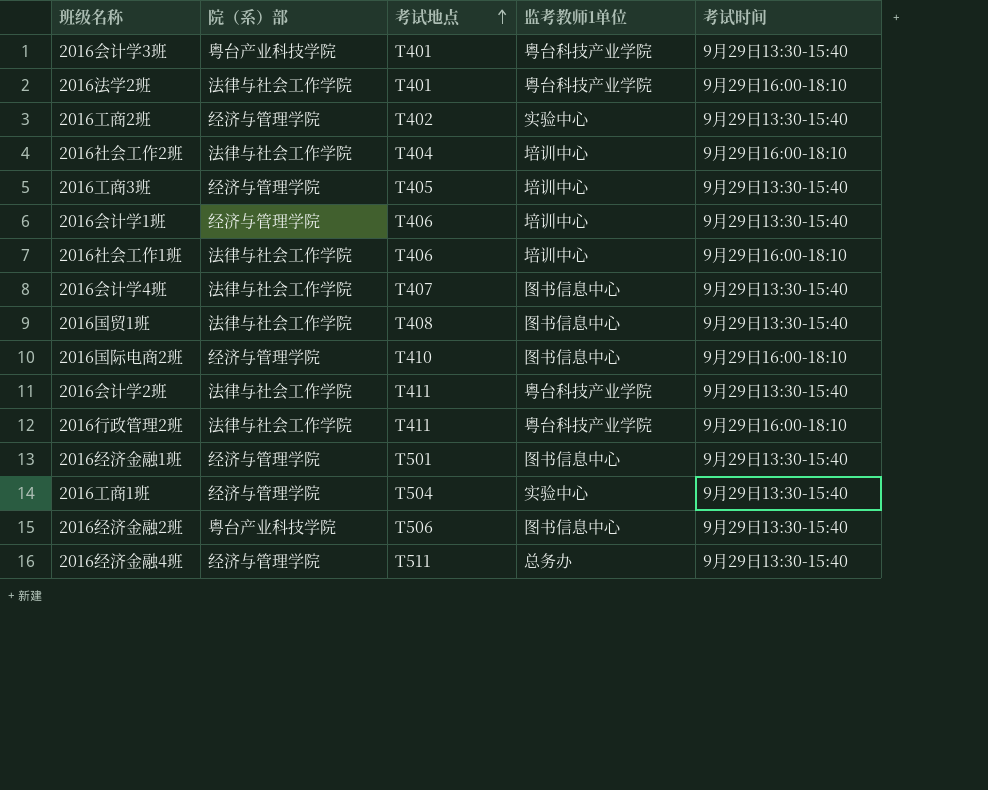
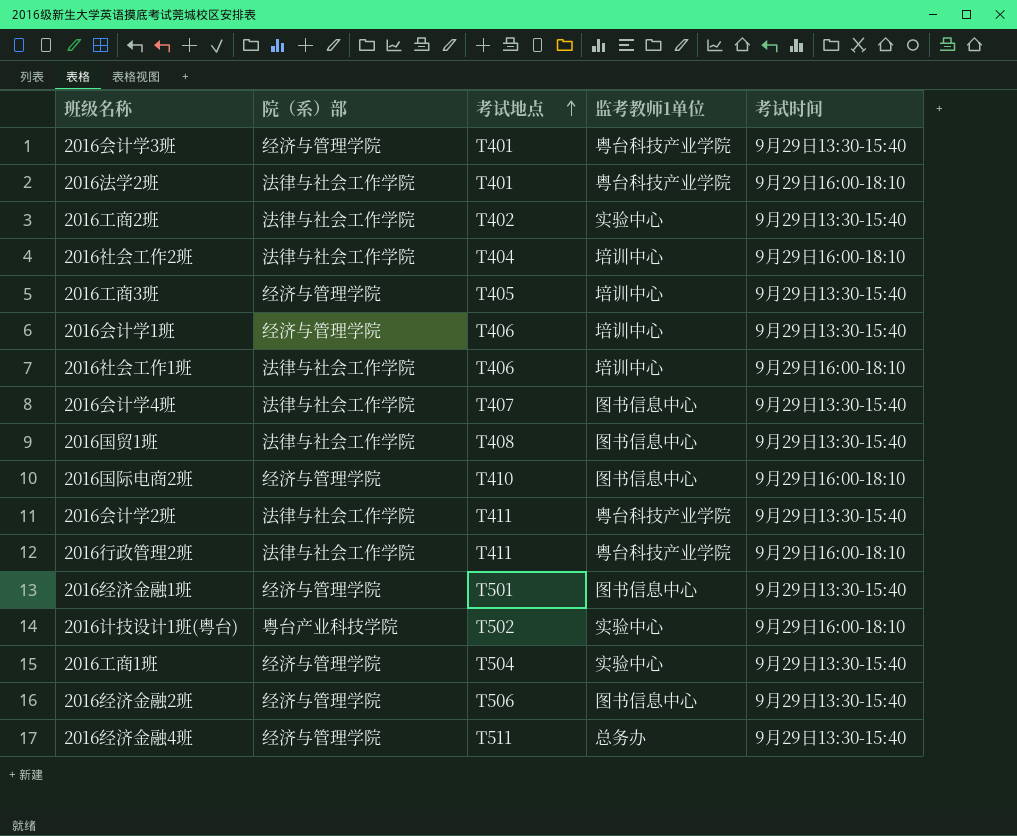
2016会计学3班 | 院（系）部: 粤台产业科技学院 -> 经济与管理学院
2016工商2班 | 院（系）部: 经济与管理学院 -> 法律与社会工作学院
row 2016计技设计1班(粤台): none -> 粤台产业科技学院 | T502 | 实验中心 | 9月29日16:00-18:10
2016经济金融2班 | 院（系）部: 粤台产业科技学院 -> 经济与管理学院

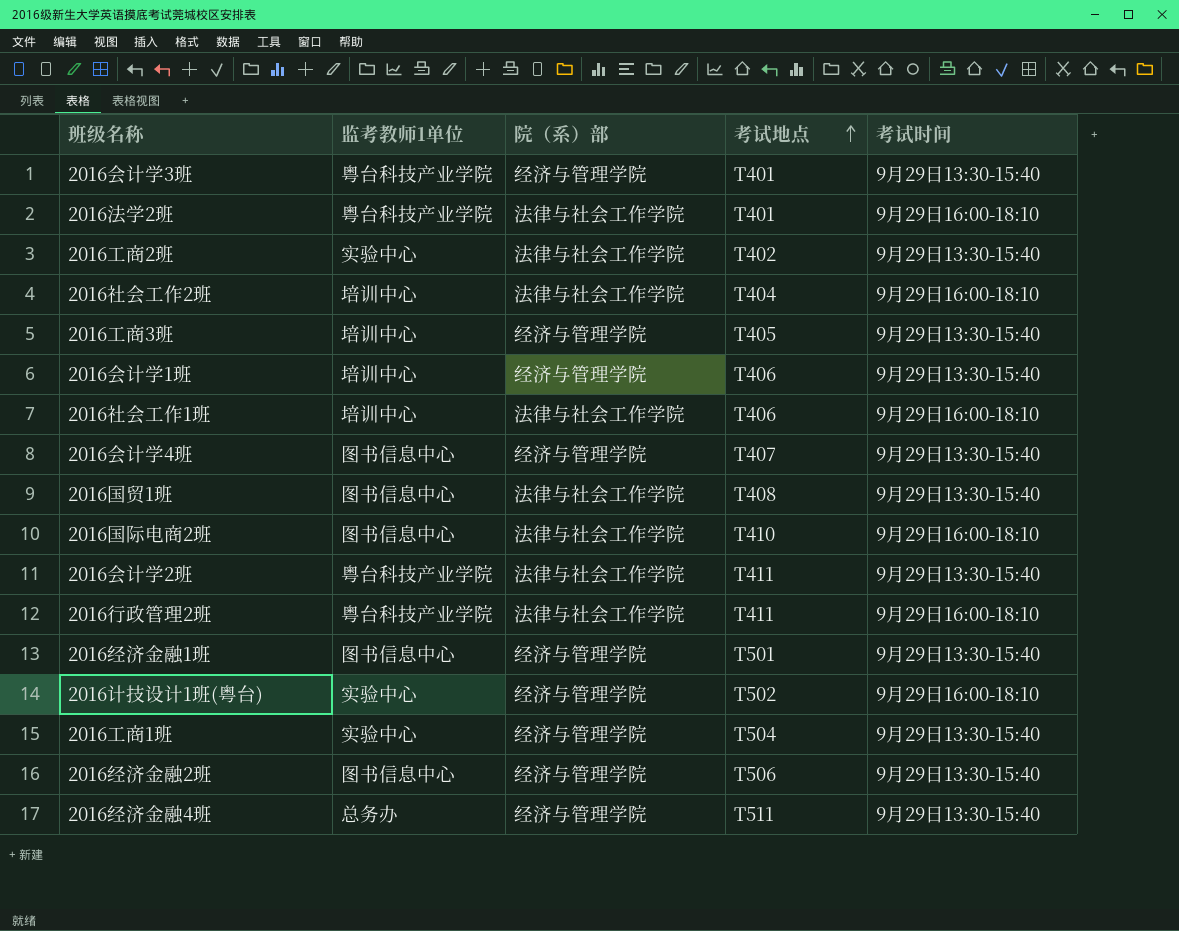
column 监考教师1单位 | position: 4 -> 2
2016会计学4班 | 院（系）部: 法律与社会工作学院 -> 经济与管理学院
2016国际电商2班 | 院（系）部: 经济与管理学院 -> 法律与社会工作学院
2016计技设计1班(粤台) | 院（系）部: 粤台产业科技学院 -> 经济与管理学院

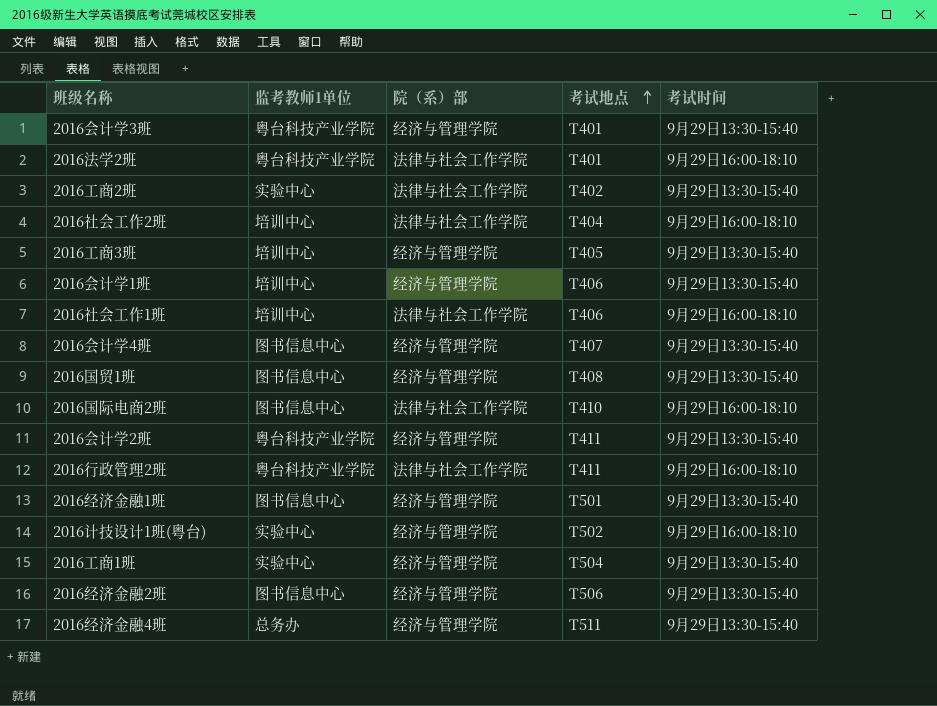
2016国贸1班 | 院（系）部: 法律与社会工作学院 -> 经济与管理学院
2016会计学2班 | 院（系）部: 法律与社会工作学院 -> 经济与管理学院

